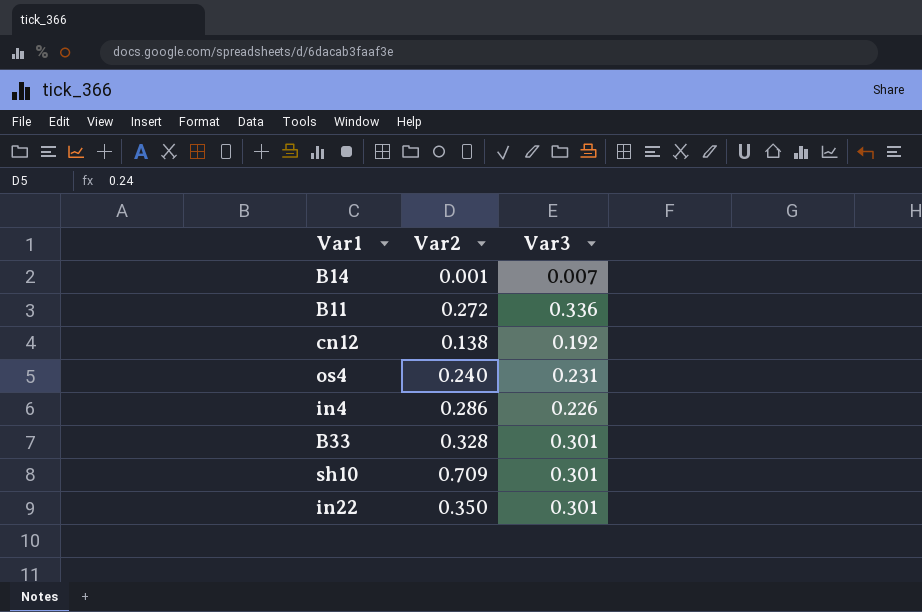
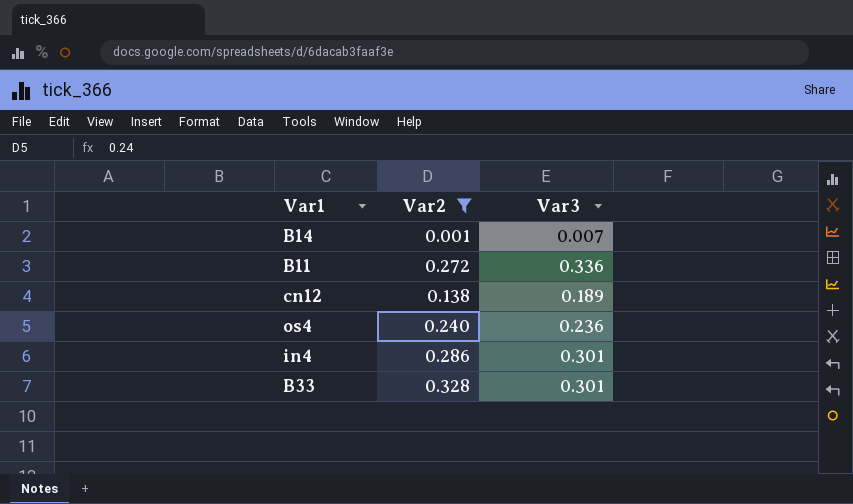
filter: none -> Var2 <= 0.328
cn12 | Var3: 0.192 -> 0.189
os4 | Var3: 0.231 -> 0.236
in4 | Var3: 0.226 -> 0.301

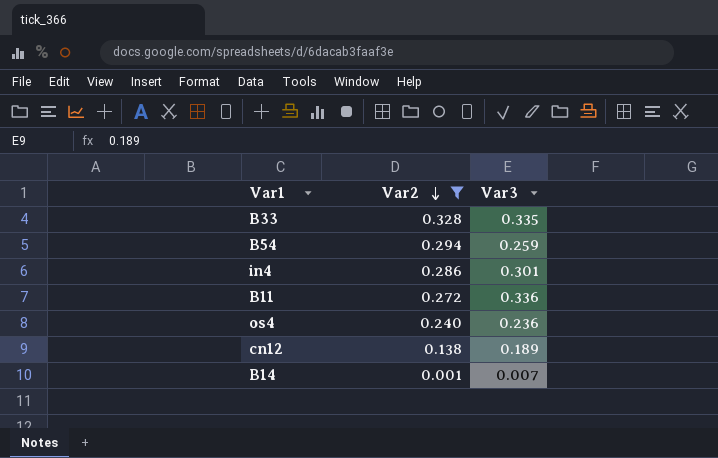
row order: none -> Var2 descending
B33 | Var3: 0.301 -> 0.335
row B54: none -> 0.294 | 0.259

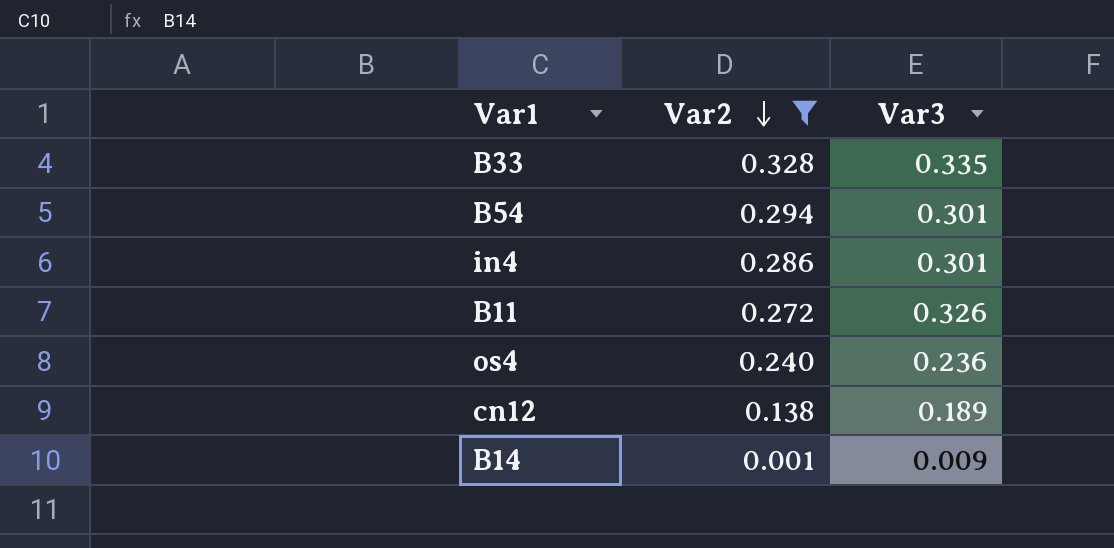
B54 | Var3: 0.259 -> 0.301
B11 | Var3: 0.336 -> 0.326
B14 | Var3: 0.007 -> 0.009

